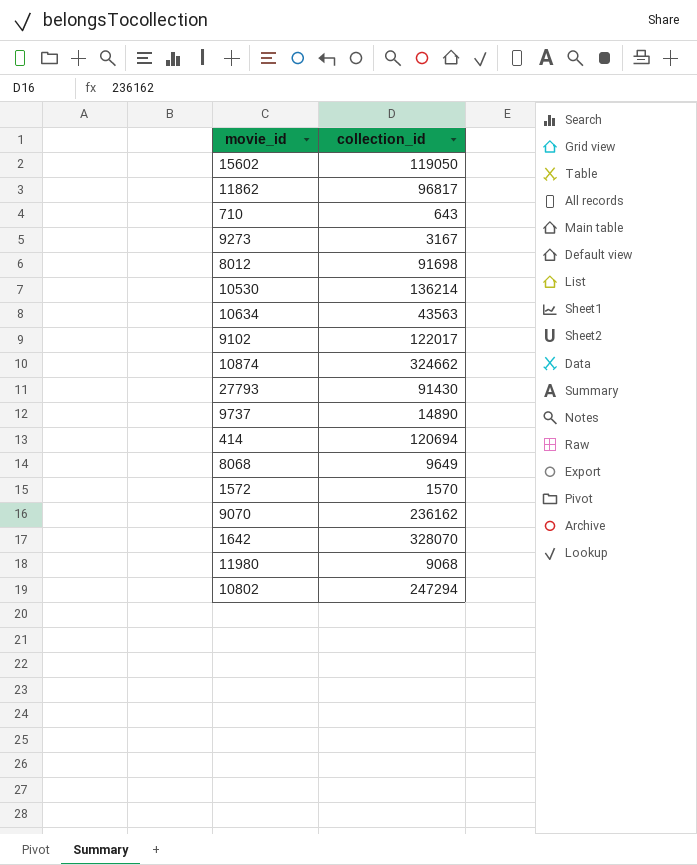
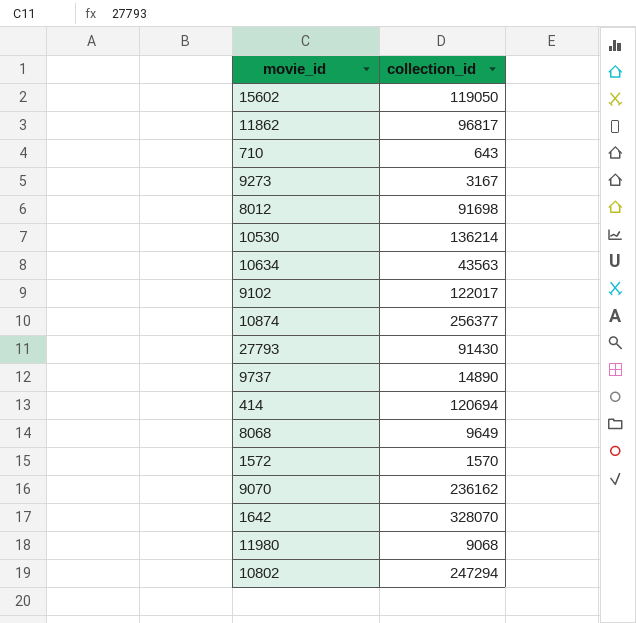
10874 | collection_id: 324662 -> 256377

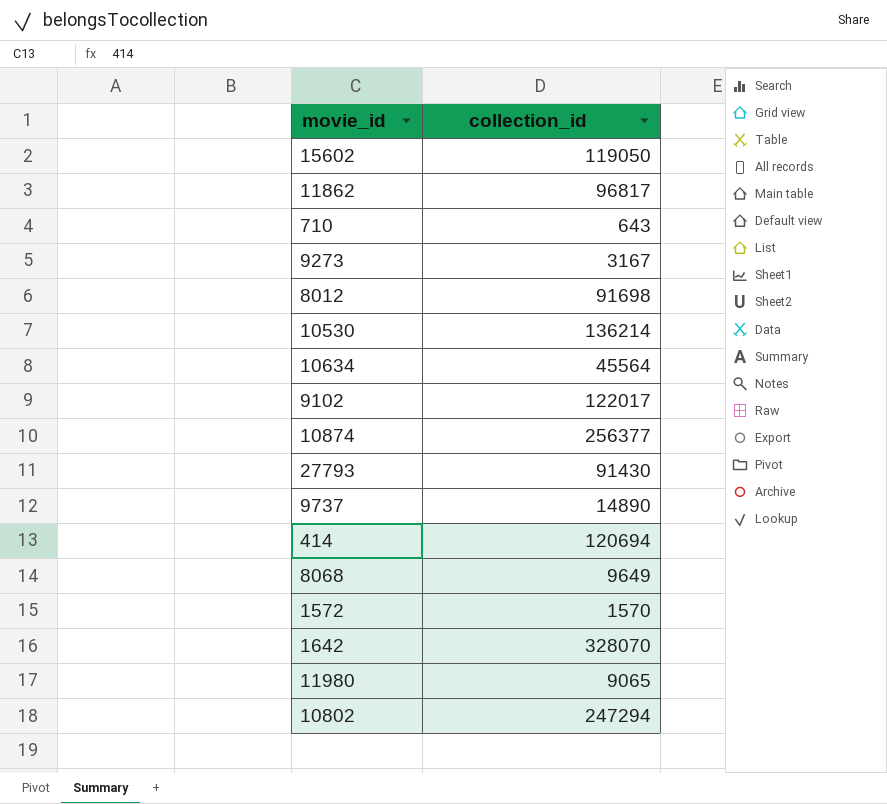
row 9070: 236162 -> none
10634 | collection_id: 43563 -> 45564
11980 | collection_id: 9068 -> 9065

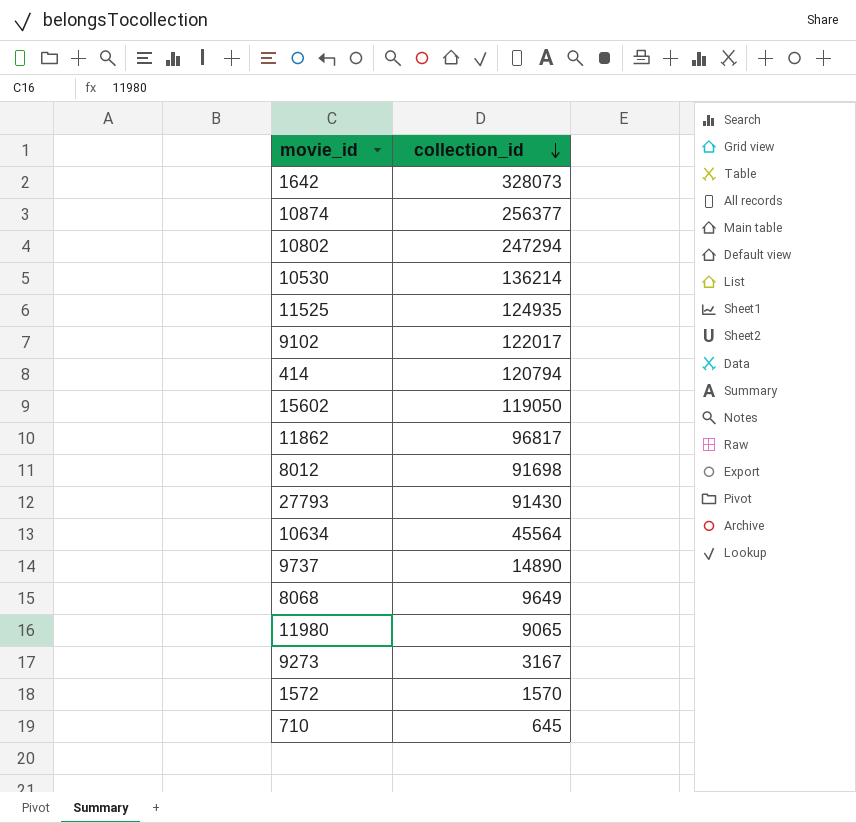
row order: none -> collection_id descending
1642 | collection_id: 328070 -> 328073
row 11525: none -> 124935
414 | collection_id: 120694 -> 120794
710 | collection_id: 643 -> 645

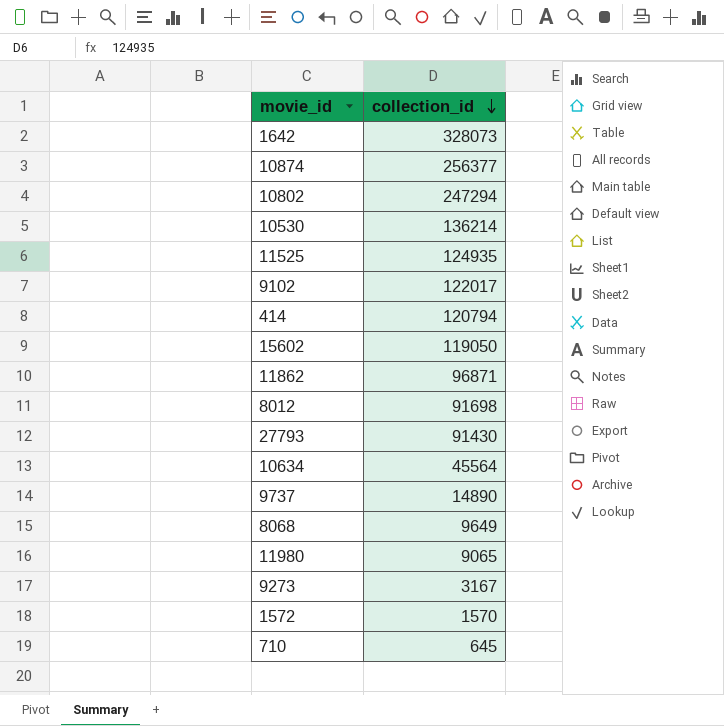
11862 | collection_id: 96817 -> 96871

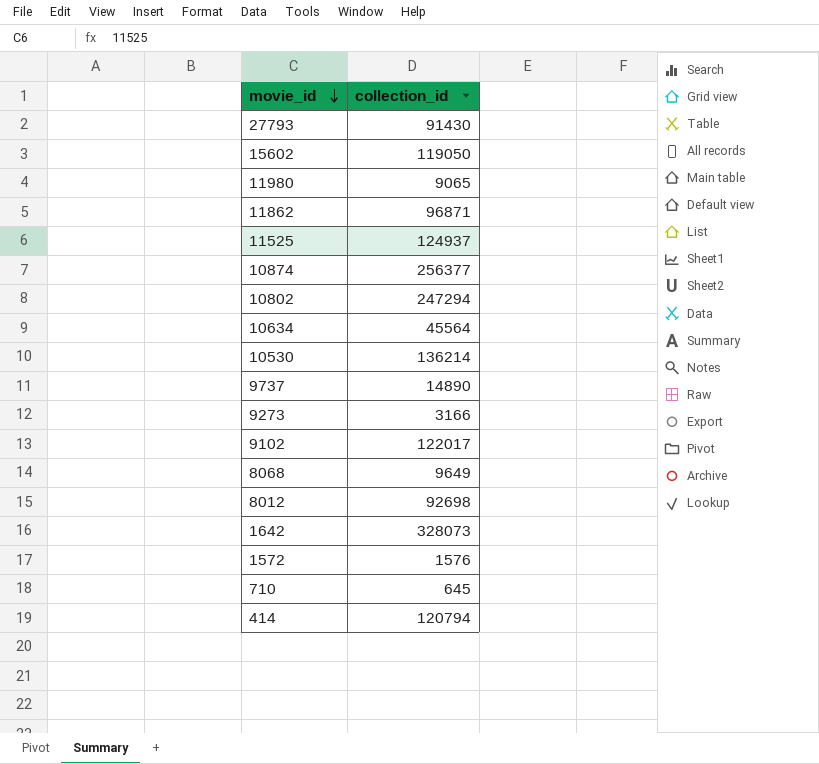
row order: collection_id descending -> movie_id descending
11525 | collection_id: 124935 -> 124937
9273 | collection_id: 3167 -> 3166
8012 | collection_id: 91698 -> 92698
1572 | collection_id: 1570 -> 1576

